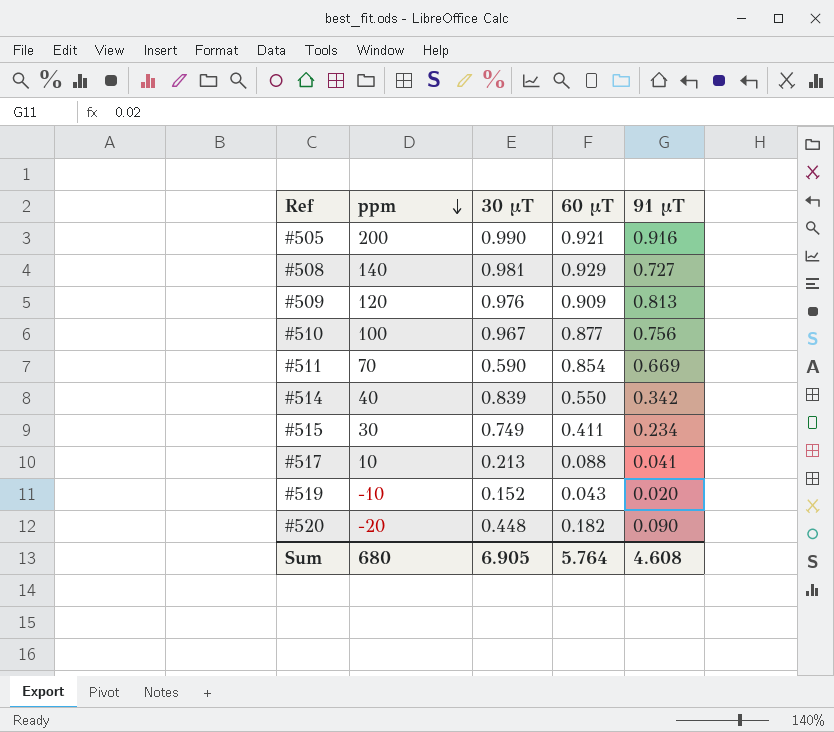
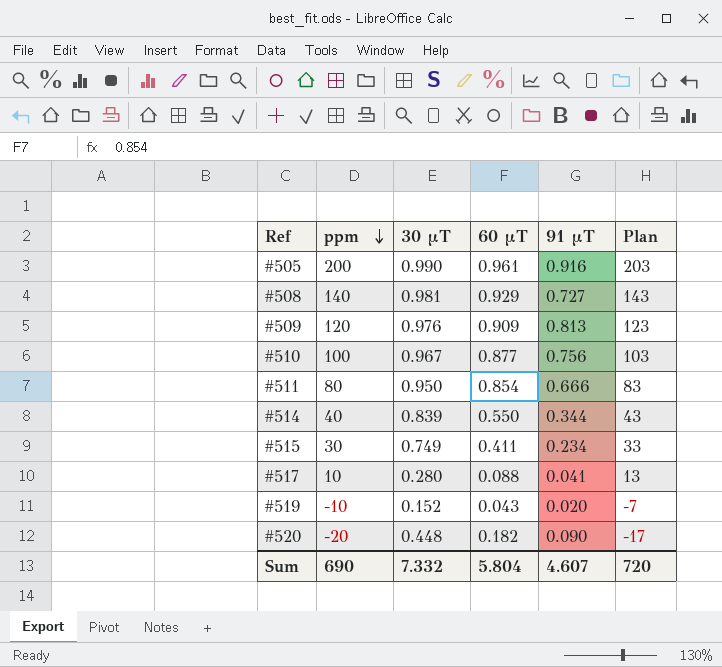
column Plan | formula: none -> [ppm] + 3
#505 | 60 μT: 0.921 -> 0.961
#511 | ppm: 70 -> 80
#511 | 30 μT: 0.590 -> 0.950
#511 | 91 μT: 0.669 -> 0.666
#514 | 91 μT: 0.342 -> 0.344
#517 | 30 μT: 0.213 -> 0.280
Sum | ppm: 680 -> 690
Sum | 30 μT: 6.905 -> 7.332
Sum | 60 μT: 5.764 -> 5.804
Sum | 91 μT: 4.608 -> 4.607

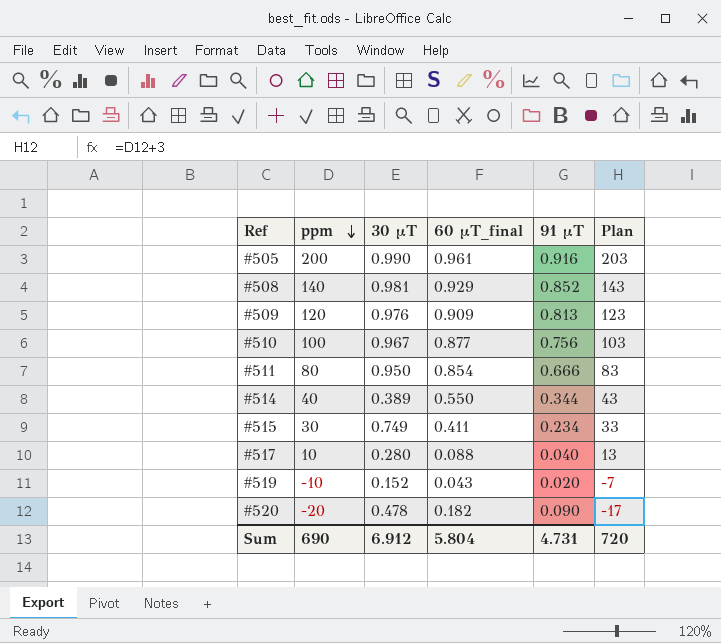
column name: 60 μT -> 60 μT_final
#508 | 91 μT: 0.727 -> 0.852
#514 | 30 μT: 0.839 -> 0.389
#517 | 91 μT: 0.041 -> 0.040
#520 | 30 μT: 0.448 -> 0.478
Sum | 30 μT: 7.332 -> 6.912
Sum | 91 μT: 4.607 -> 4.731

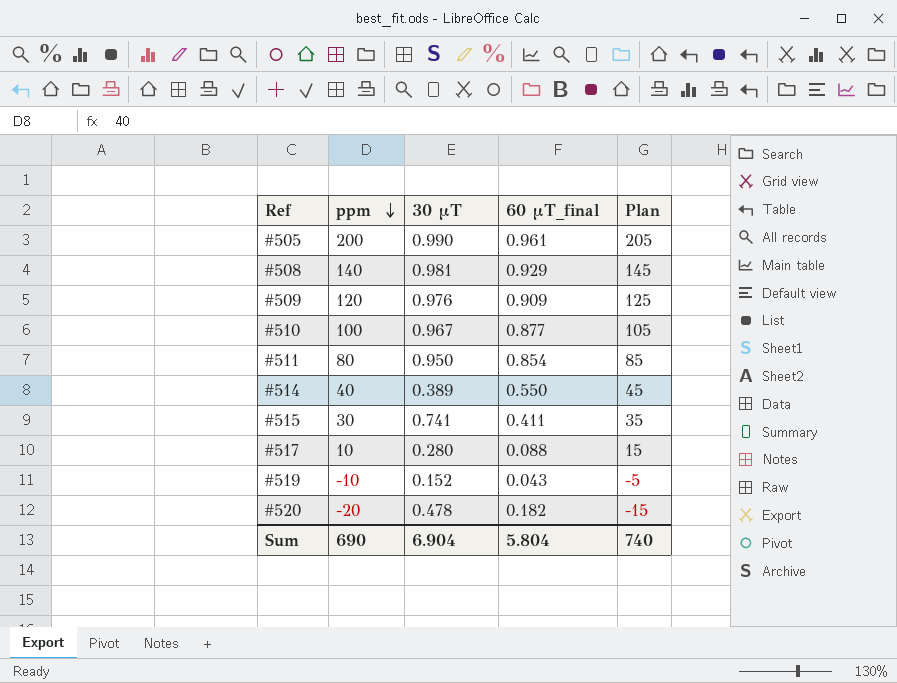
column 91 μT | position: 5 -> none
column Plan | formula: [ppm] + 3 -> [ppm] + 5
#515 | 30 μT: 0.749 -> 0.741
Sum | 30 μT: 6.912 -> 6.904
Sum | Plan: 720 -> 740

